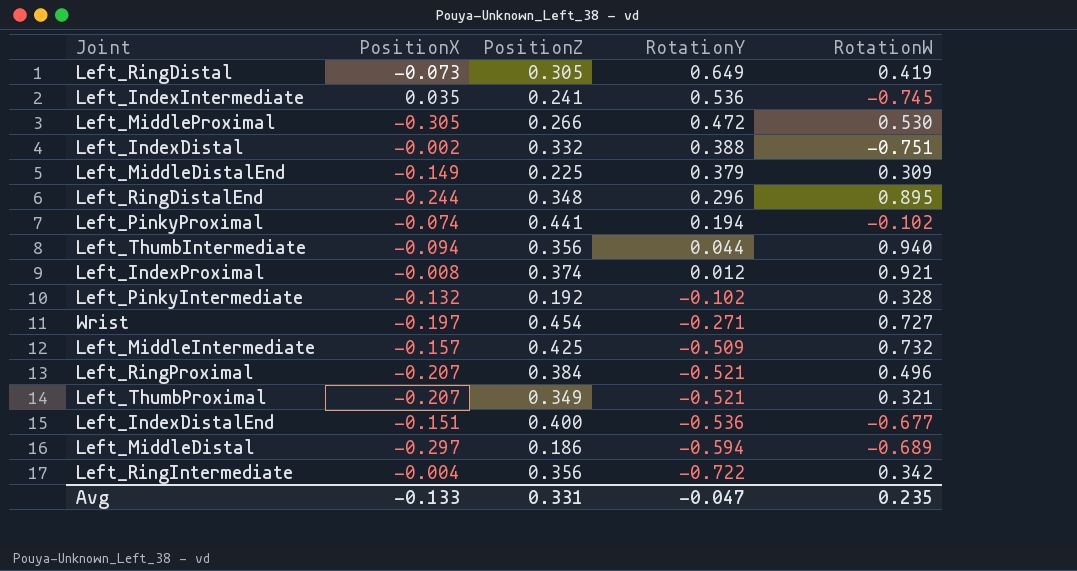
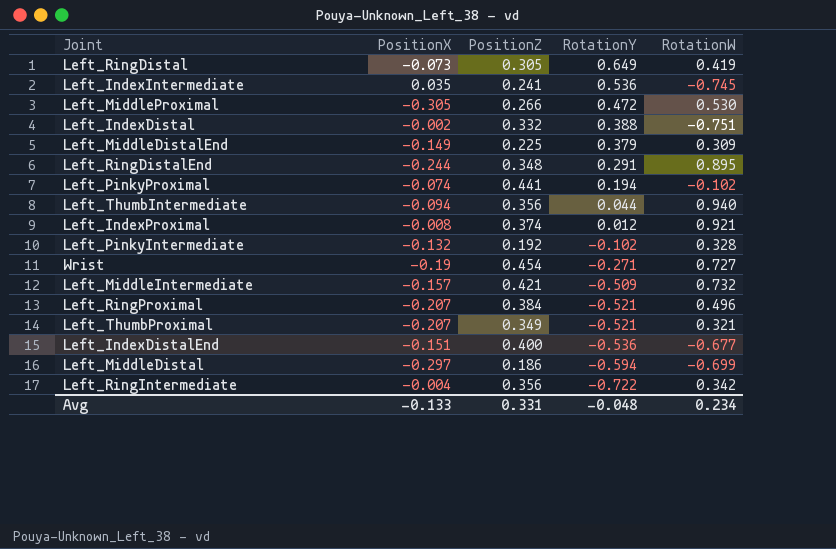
Left_RingDistalEnd | RotationY: 0.296 -> 0.291
Wrist | PositionX: -0.197 -> -0.19
Left_MiddleIntermediate | PositionZ: 0.425 -> 0.421
Left_MiddleDistal | RotationW: -0.689 -> -0.699
Avg | RotationY: -0.047 -> -0.048
Avg | RotationW: 0.235 -> 0.234

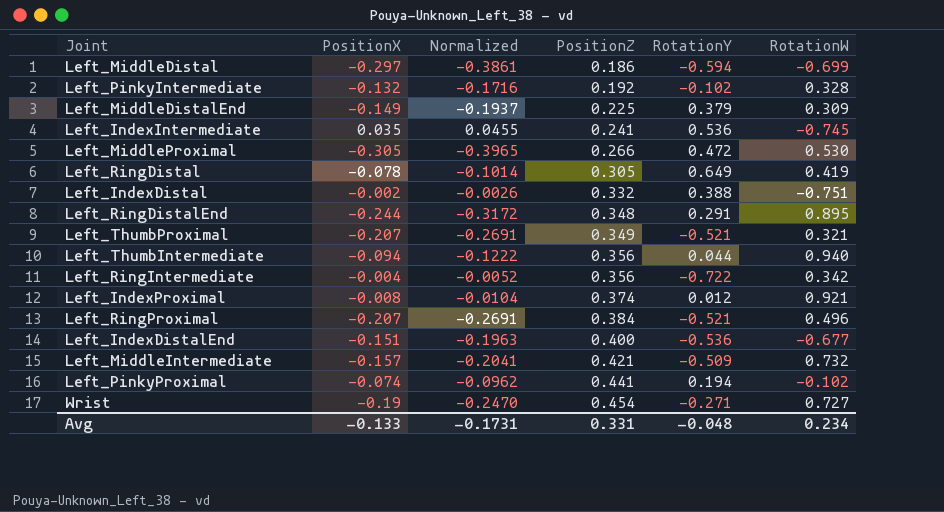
row order: RotationY descending -> PositionZ ascending
column Normalized | formula: none -> [PositionX] * 1.3
Left_RingDistal | PositionX: -0.073 -> -0.078

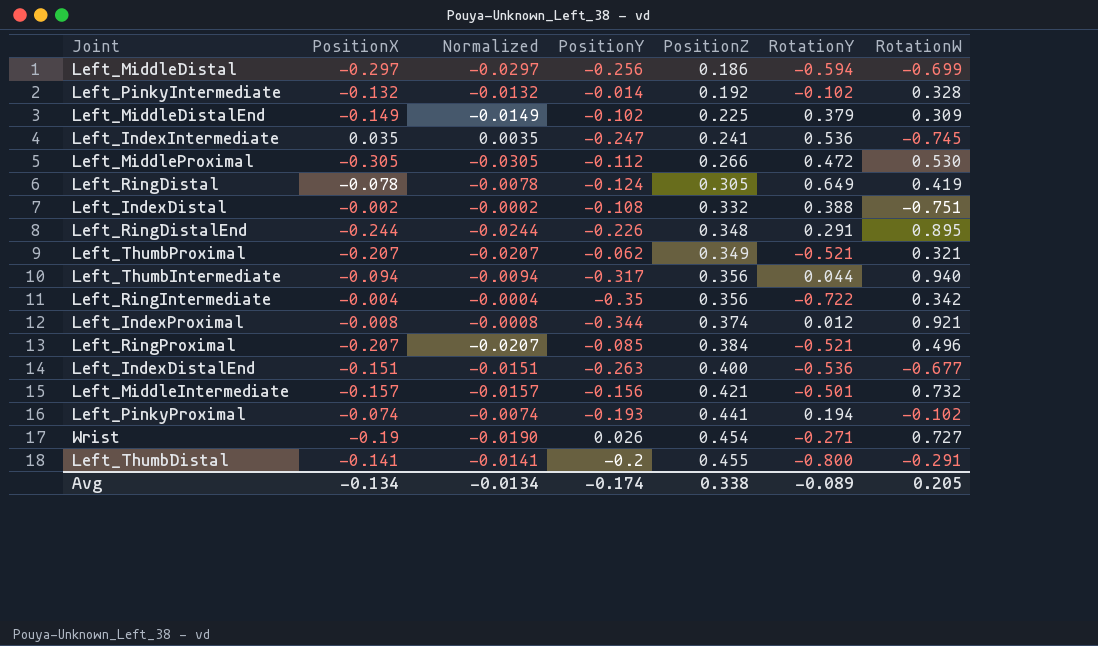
column Normalized | formula: [PositionX] * 1.3 -> [PositionX] * 0.1
column PositionY | position: none -> 4
Left_MiddleIntermediate | RotationY: -0.509 -> -0.501
row Left_ThumbDistal: none -> -0.141 | -0.0141 | -0.2 | 0.455 | -0.800 | -0.291
Avg | PositionX: -0.133 -> -0.134
Avg | Normalized: -0.1731 -> -0.0134
Avg | PositionZ: 0.331 -> 0.338
Avg | RotationY: -0.048 -> -0.089
Avg | RotationW: 0.234 -> 0.205

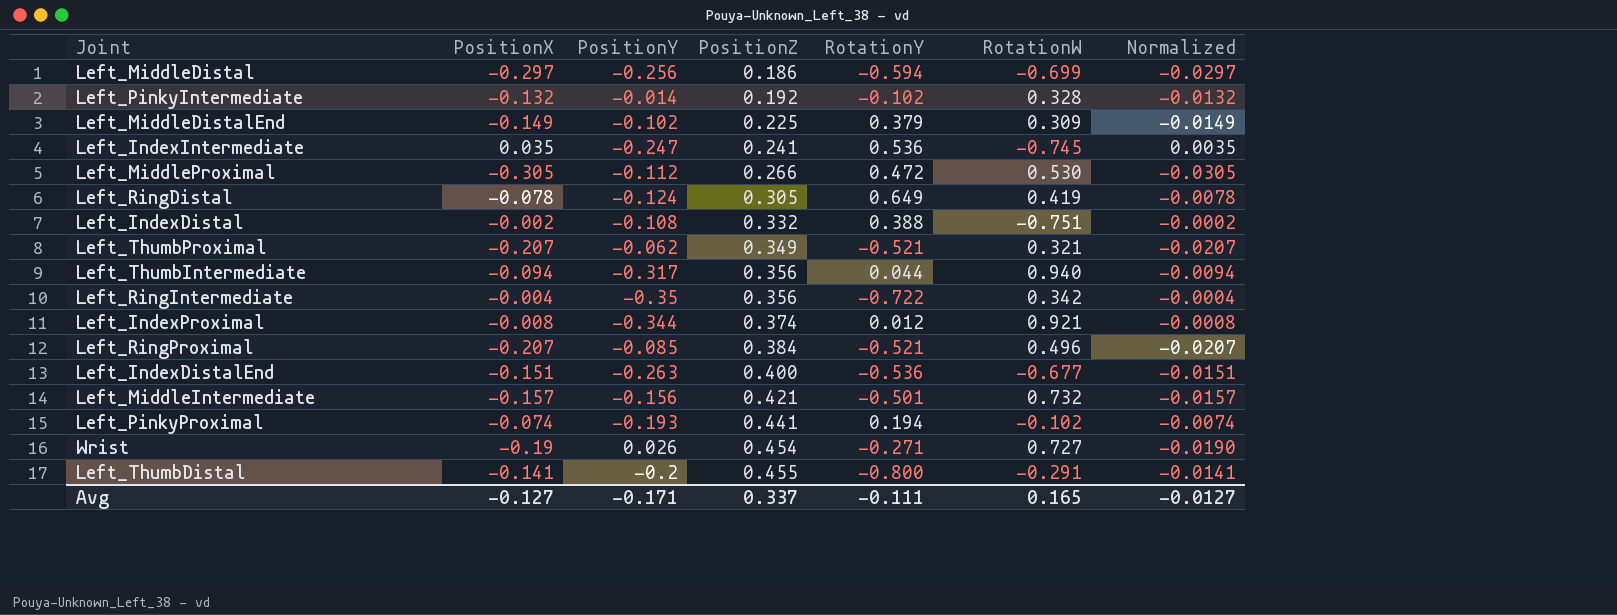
column Normalized | position: 3 -> 7
row Left_RingDistalEnd: -0.244 | -0.0244 | -0.226 | 0.348 | 0.291 | 0.895 -> none
Avg | PositionX: -0.134 -> -0.127
Avg | PositionY: -0.174 -> -0.171
Avg | PositionZ: 0.338 -> 0.337
Avg | RotationY: -0.089 -> -0.111
Avg | RotationW: 0.205 -> 0.165
Avg | Normalized: -0.0134 -> -0.0127

